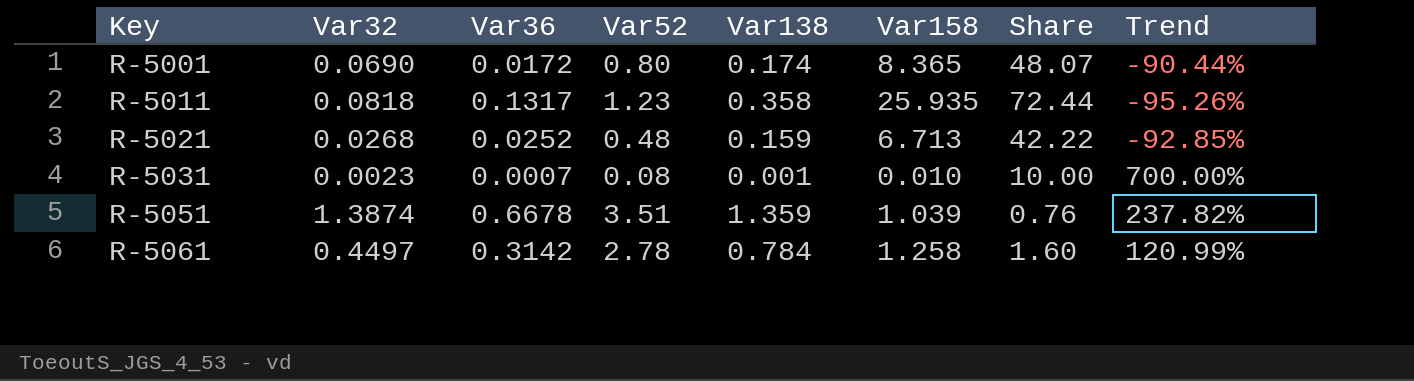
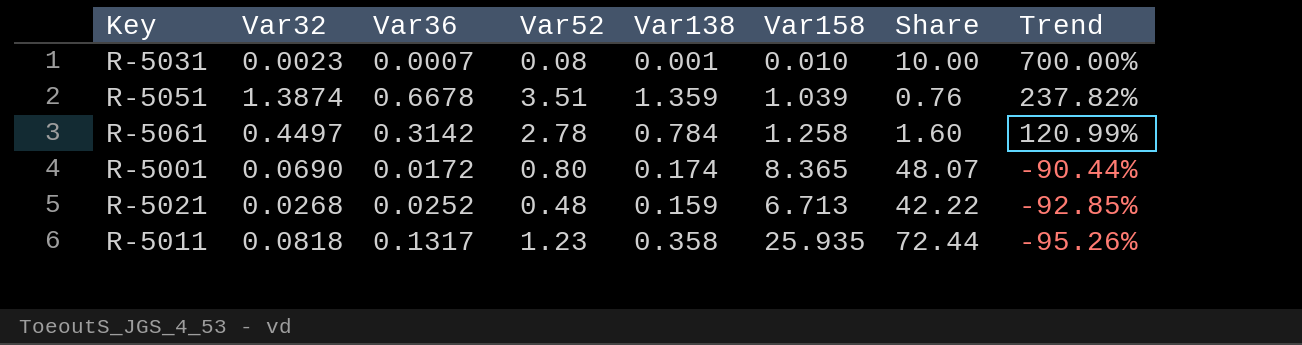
row order: Key ascending -> Trend descending

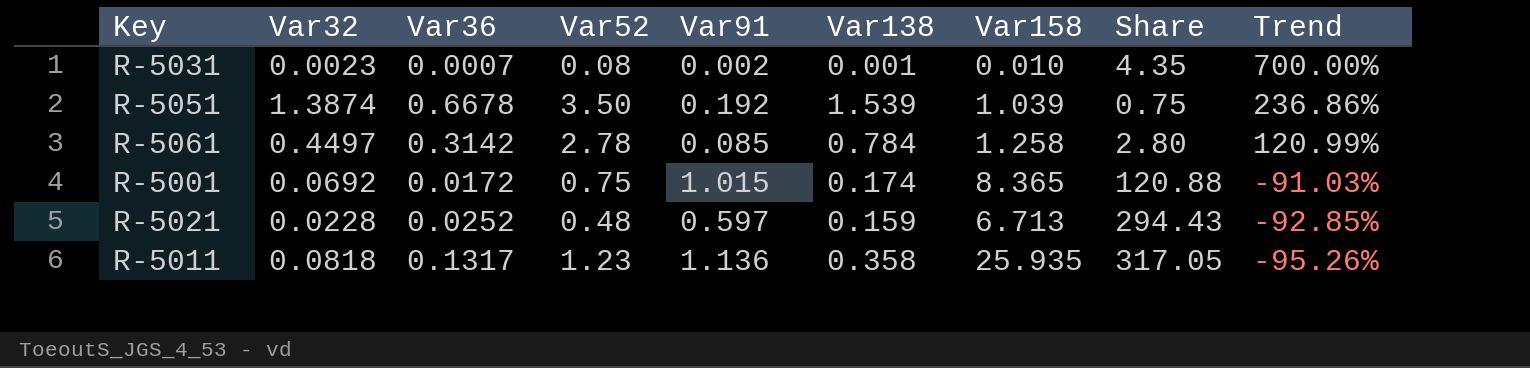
column Var91 | position: none -> 5
column Share | formula: [Var158] / [Var138] -> [Var158] / [Var32]
R-5051 | Var52: 3.51 -> 3.50
R-5051 | Var138: 1.359 -> 1.539
R-5051 | Trend: 237.82% -> 236.86%
R-5001 | Var32: 0.0690 -> 0.0692
R-5001 | Var52: 0.80 -> 0.75
R-5001 | Trend: -90.44% -> -91.03%
R-5021 | Var32: 0.0268 -> 0.0228

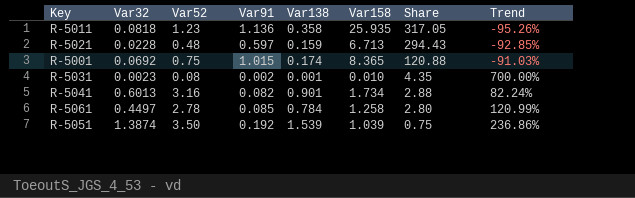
row order: Trend descending -> Share descending
column Var36 | position: 3 -> none
row R-5041: none -> 0.6013 | 3.16 | 0.082 | 0.901 | 1.734 | 2.88 | 82.24%

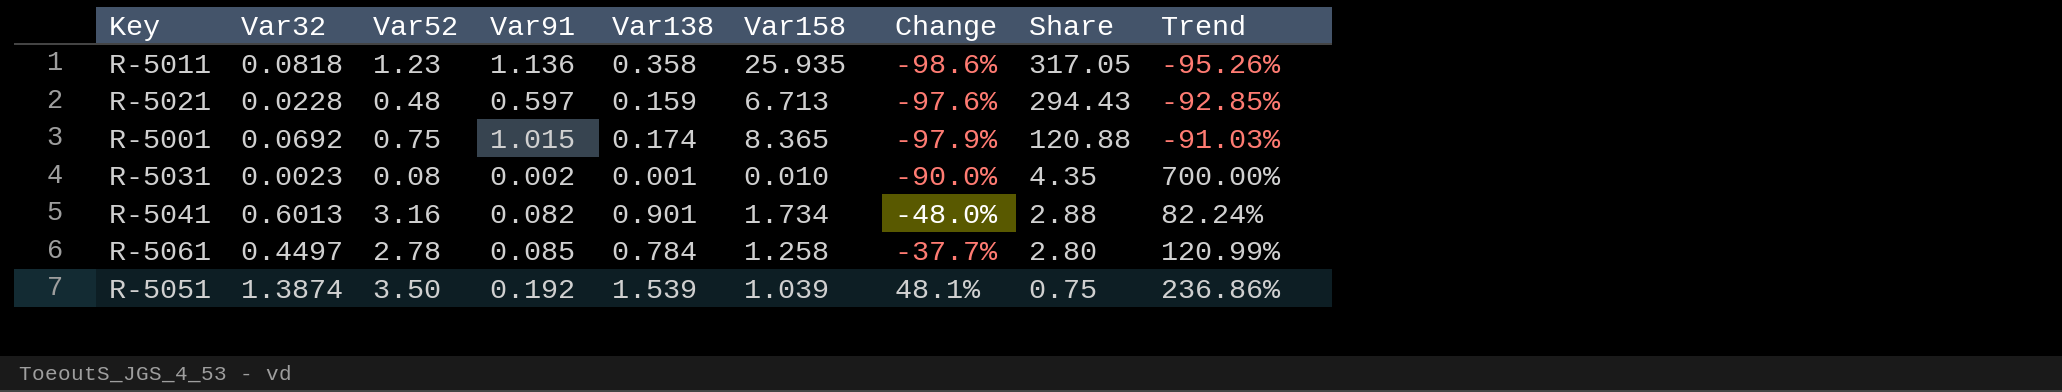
column Change | formula: none -> ([Var138] - [Var158]) / [Var158]

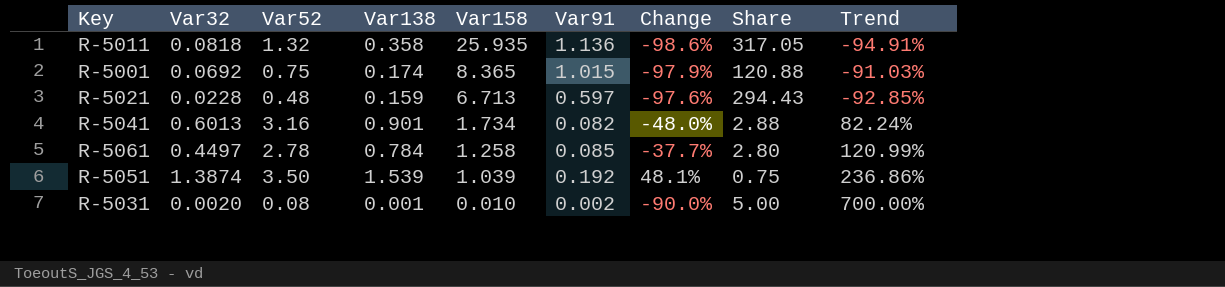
row order: Share descending -> Var158 descending
column Var91 | position: 4 -> 6
R-5011 | Var52: 1.23 -> 1.32
R-5011 | Trend: -95.26% -> -94.91%
R-5031 | Var32: 0.0023 -> 0.0020
R-5031 | Share: 4.35 -> 5.00

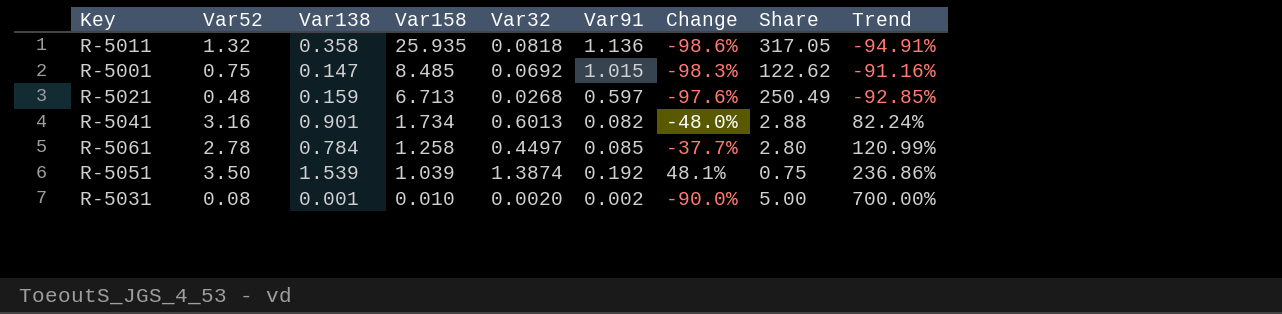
column Var32 | position: 2 -> 5
R-5001 | Var138: 0.174 -> 0.147
R-5001 | Var158: 8.365 -> 8.485
R-5001 | Change: -97.9% -> -98.3%
R-5001 | Share: 120.88 -> 122.62
R-5001 | Trend: -91.03% -> -91.16%
R-5021 | Var32: 0.0228 -> 0.0268
R-5021 | Share: 294.43 -> 250.49

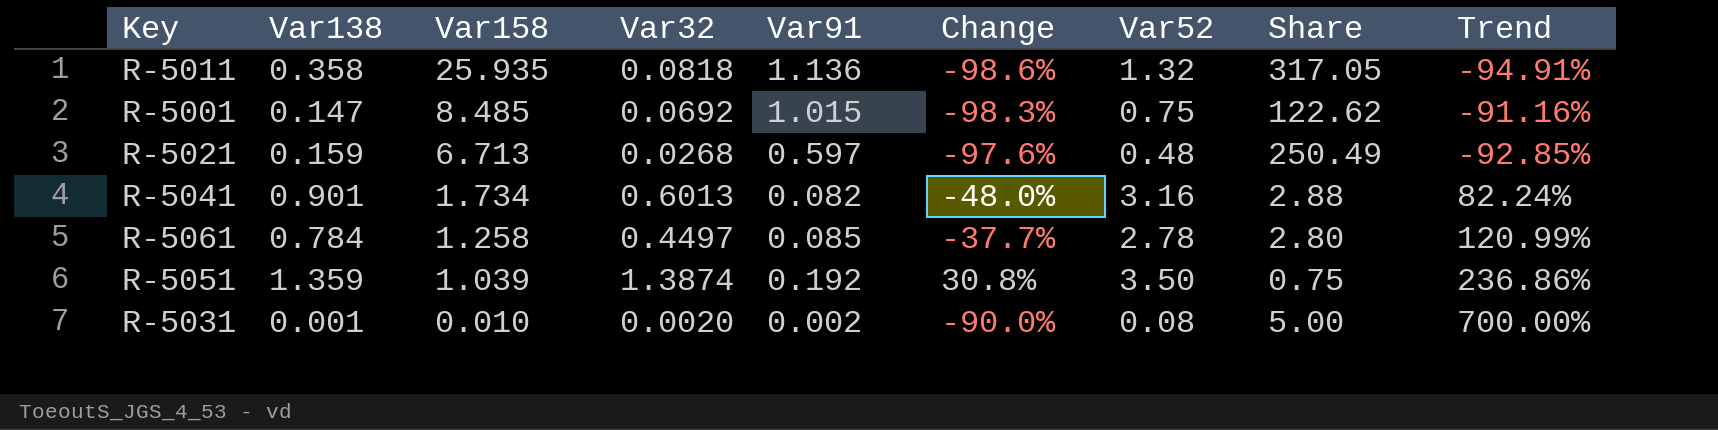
column Var52 | position: 2 -> 7
R-5051 | Var138: 1.539 -> 1.359
R-5051 | Change: 48.1% -> 30.8%

